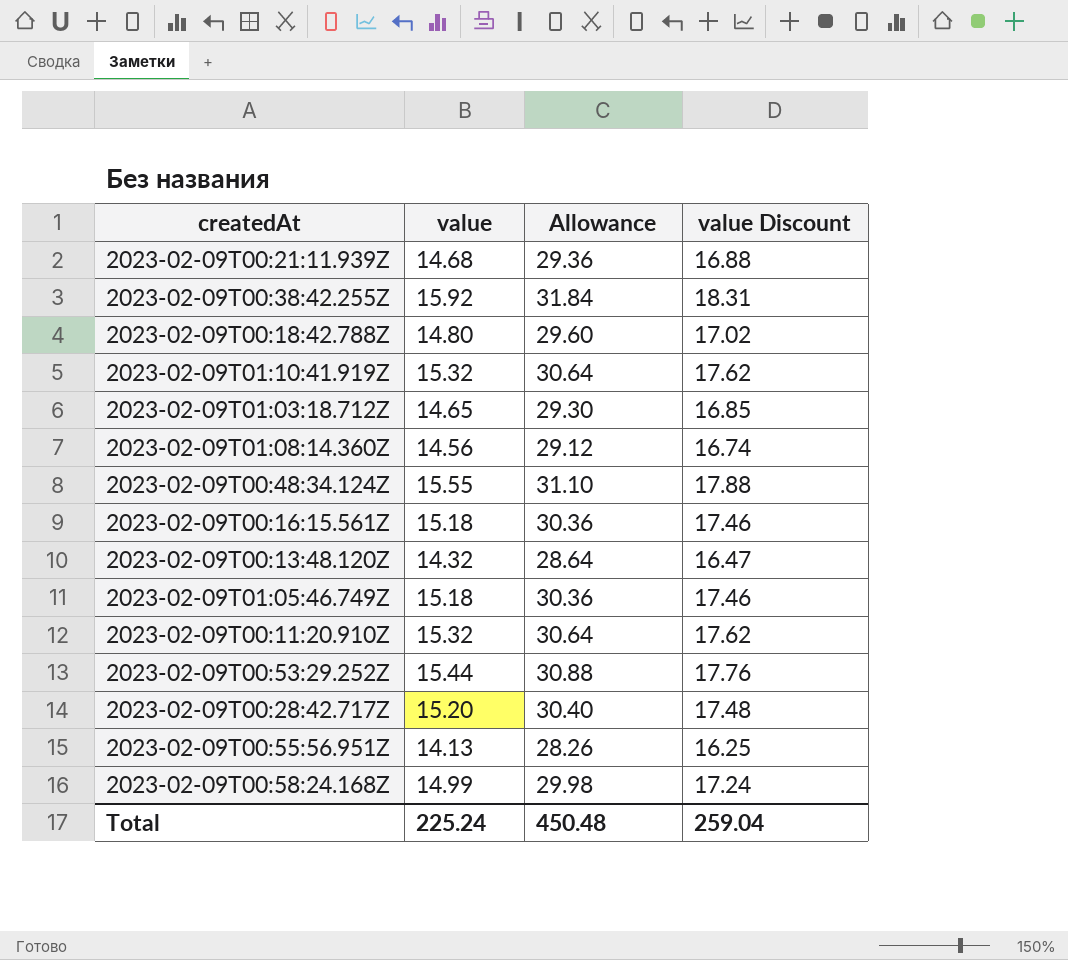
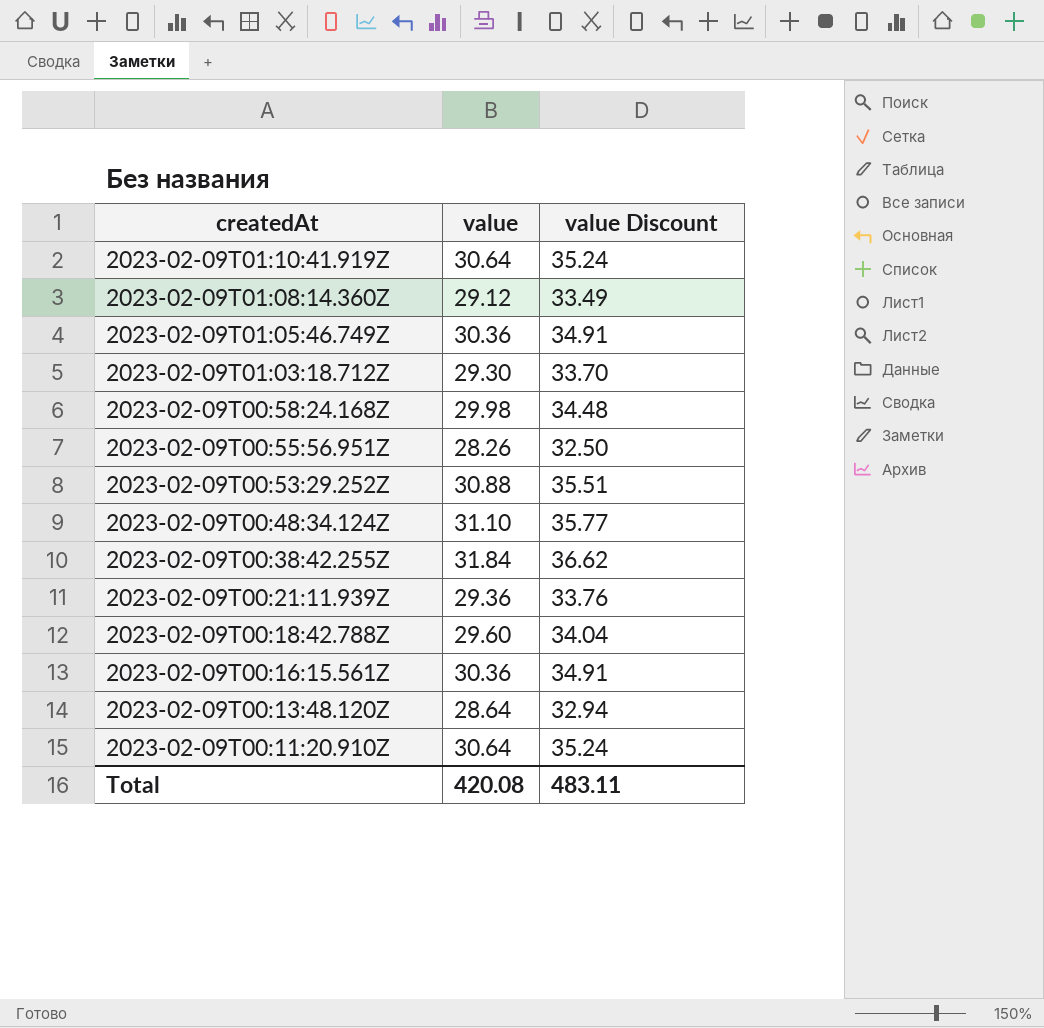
row order: none -> createdAt descending
column Allowance | formula: [value] * 2 -> none
row 2023-02-09T00:28:42.717Z: 15.20 | 30.40 | 17.48 -> none
2023-02-09T01:10:41.919Z | value: 15.32 -> 30.64
2023-02-09T01:10:41.919Z | value Discount: 17.62 -> 35.24
2023-02-09T01:08:14.360Z | value: 14.56 -> 29.12
2023-02-09T01:08:14.360Z | value Discount: 16.74 -> 33.49
2023-02-09T01:05:46.749Z | value: 15.18 -> 30.36
2023-02-09T01:05:46.749Z | value Discount: 17.46 -> 34.91
2023-02-09T01:03:18.712Z | value: 14.65 -> 29.30
2023-02-09T01:03:18.712Z | value Discount: 16.85 -> 33.70
2023-02-09T00:58:24.168Z | value: 14.99 -> 29.98
2023-02-09T00:58:24.168Z | value Discount: 17.24 -> 34.48
2023-02-09T00:55:56.951Z | value: 14.13 -> 28.26
2023-02-09T00:55:56.951Z | value Discount: 16.25 -> 32.50
2023-02-09T00:53:29.252Z | value: 15.44 -> 30.88
2023-02-09T00:53:29.252Z | value Discount: 17.76 -> 35.51
2023-02-09T00:48:34.124Z | value: 15.55 -> 31.10
2023-02-09T00:48:34.124Z | value Discount: 17.88 -> 35.77
2023-02-09T00:38:42.255Z | value: 15.92 -> 31.84
2023-02-09T00:38:42.255Z | value Discount: 18.31 -> 36.62
2023-02-09T00:21:11.939Z | value: 14.68 -> 29.36
2023-02-09T00:21:11.939Z | value Discount: 16.88 -> 33.76
2023-02-09T00:18:42.788Z | value: 14.80 -> 29.60
2023-02-09T00:18:42.788Z | value Discount: 17.02 -> 34.04
2023-02-09T00:16:15.561Z | value: 15.18 -> 30.36
2023-02-09T00:16:15.561Z | value Discount: 17.46 -> 34.91
2023-02-09T00:13:48.120Z | value: 14.32 -> 28.64
2023-02-09T00:13:48.120Z | value Discount: 16.47 -> 32.94
2023-02-09T00:11:20.910Z | value: 15.32 -> 30.64
2023-02-09T00:11:20.910Z | value Discount: 17.62 -> 35.24
Total | value: 225.24 -> 420.08
Total | value Discount: 259.04 -> 483.11

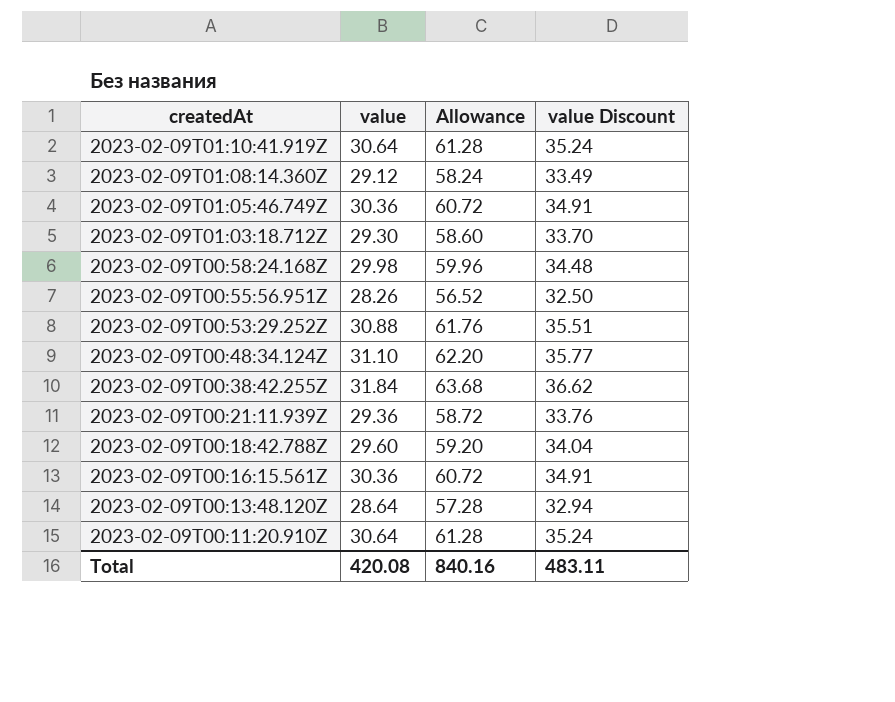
column Allowance | formula: none -> [value] * 2

